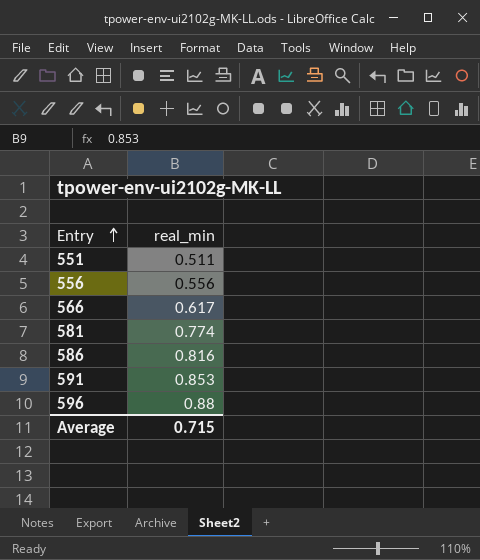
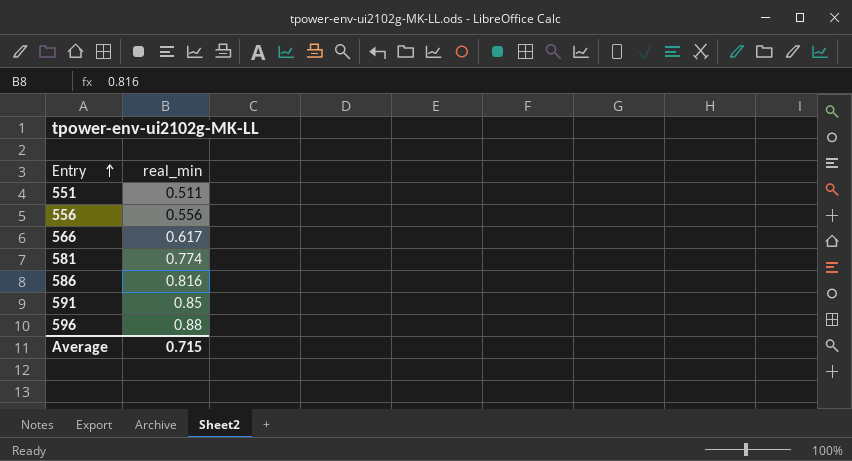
591 | real_min: 0.853 -> 0.85

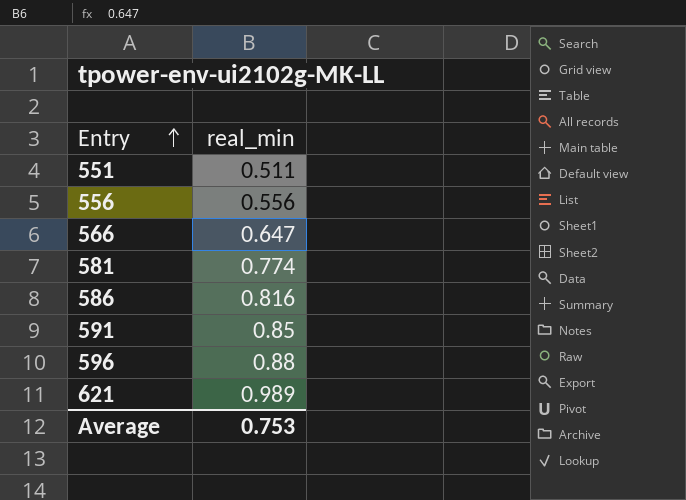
566 | real_min: 0.617 -> 0.647
row 621: none -> 0.989
Average | real_min: 0.715 -> 0.753

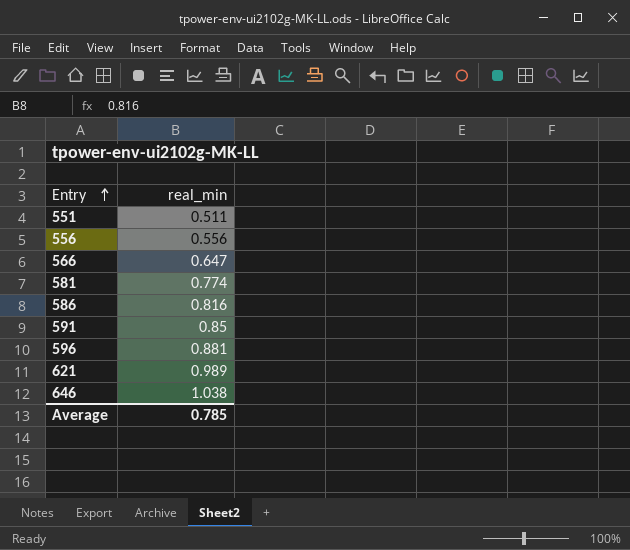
596 | real_min: 0.88 -> 0.881
row 646: none -> 1.038
Average | real_min: 0.753 -> 0.785

